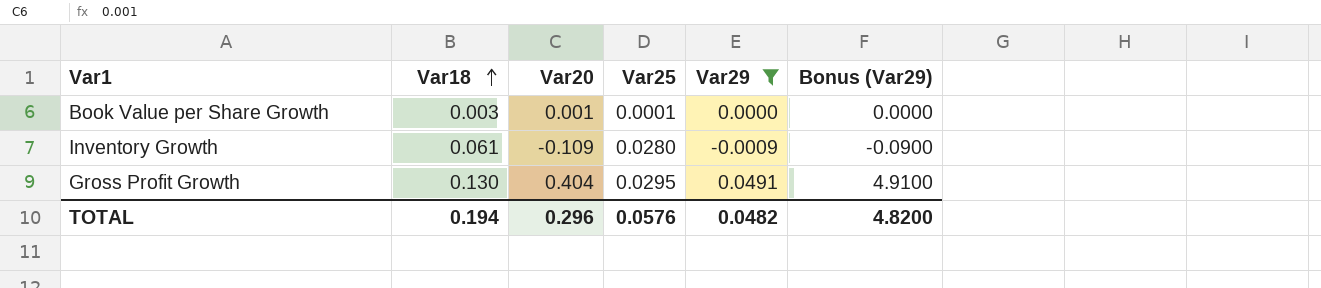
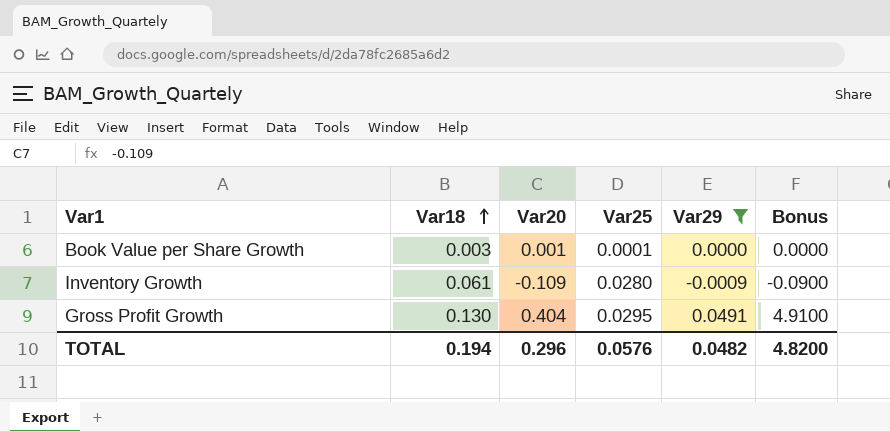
column name: Bonus (Var29) -> Bonus

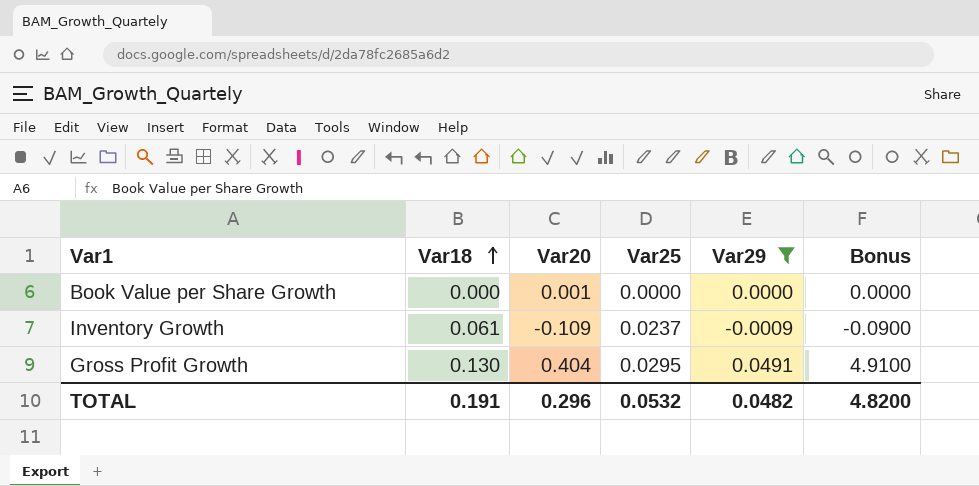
Book Value per Share Growth | Var18: 0.003 -> 0.000
Book Value per Share Growth | Var25: 0.0001 -> 0.0000
Inventory Growth | Var25: 0.0280 -> 0.0237
TOTAL | Var18: 0.194 -> 0.191
TOTAL | Var25: 0.0576 -> 0.0532

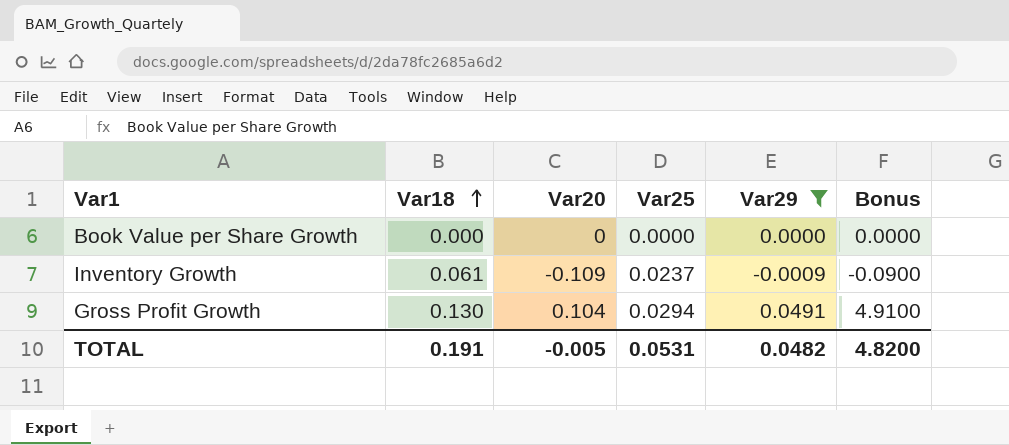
Book Value per Share Growth | Var20: 0.001 -> 0
Gross Profit Growth | Var20: 0.404 -> 0.104
Gross Profit Growth | Var25: 0.0295 -> 0.0294
TOTAL | Var20: 0.296 -> -0.005
TOTAL | Var25: 0.0532 -> 0.0531

